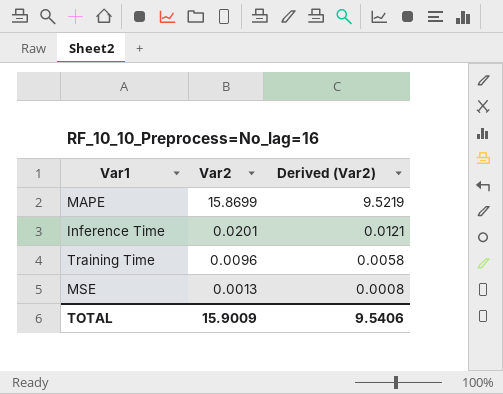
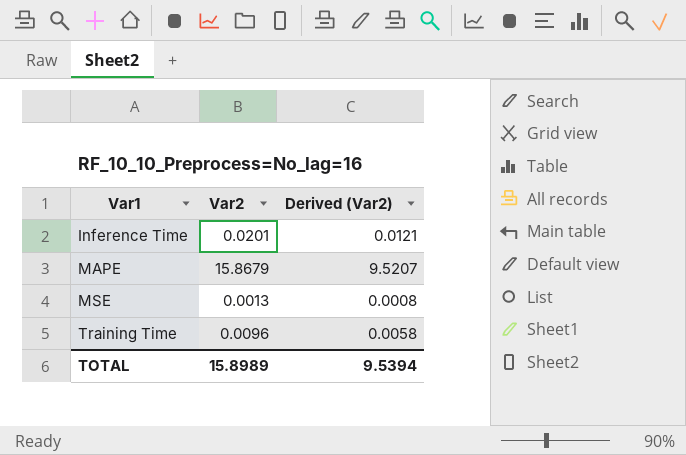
row order: Var2 descending -> Var1 ascending
MAPE | Var2: 15.8699 -> 15.8679
MAPE | Derived (Var2): 9.5219 -> 9.5207
TOTAL | Var2: 15.9009 -> 15.8989
TOTAL | Derived (Var2): 9.5406 -> 9.5394

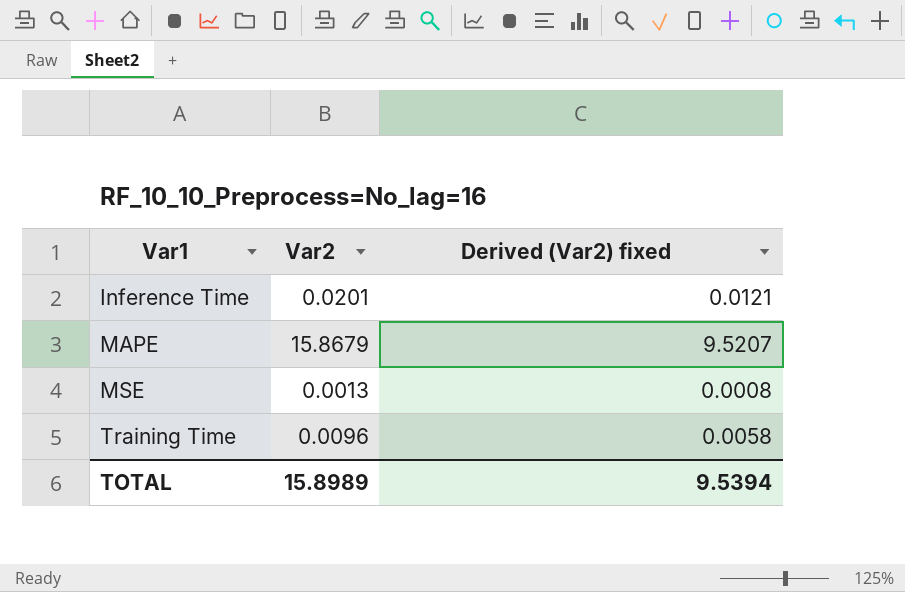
column name: Derived (Var2) -> Derived (Var2) fixed

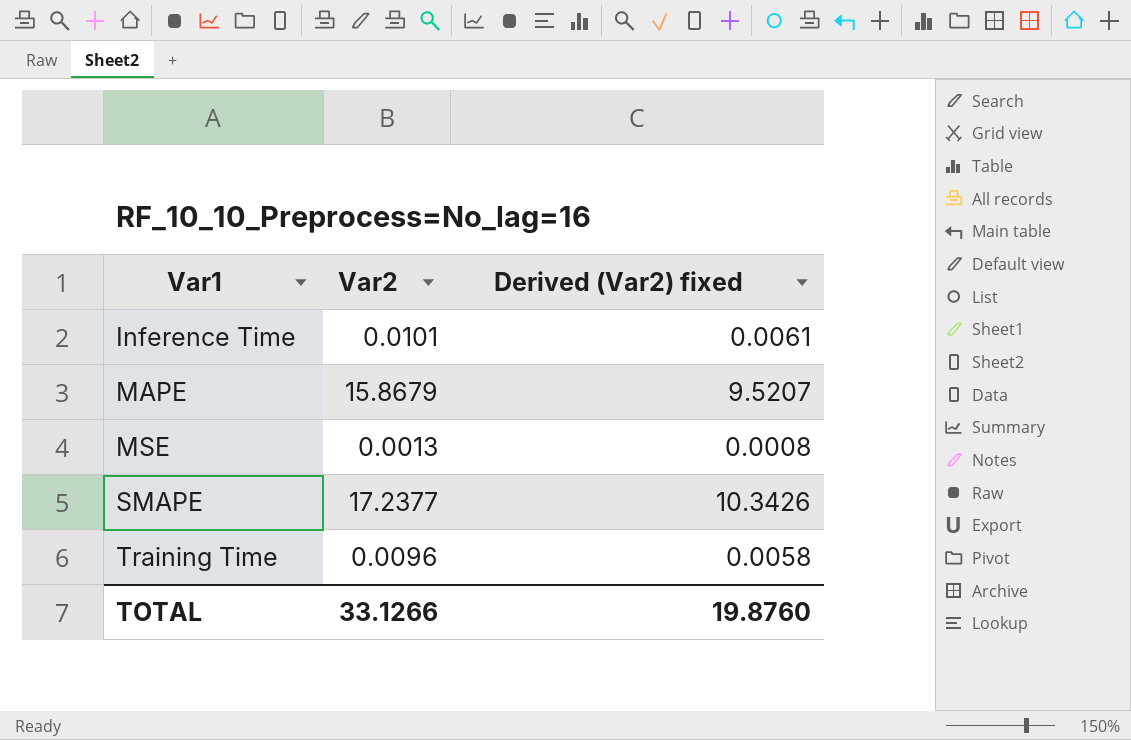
Inference Time | Var2: 0.0201 -> 0.0101
Inference Time | Derived (Var2) fixed: 0.0121 -> 0.0061
row SMAPE: none -> 17.2377 | 10.3426
TOTAL | Var2: 15.8989 -> 33.1266
TOTAL | Derived (Var2) fixed: 9.5394 -> 19.8760

